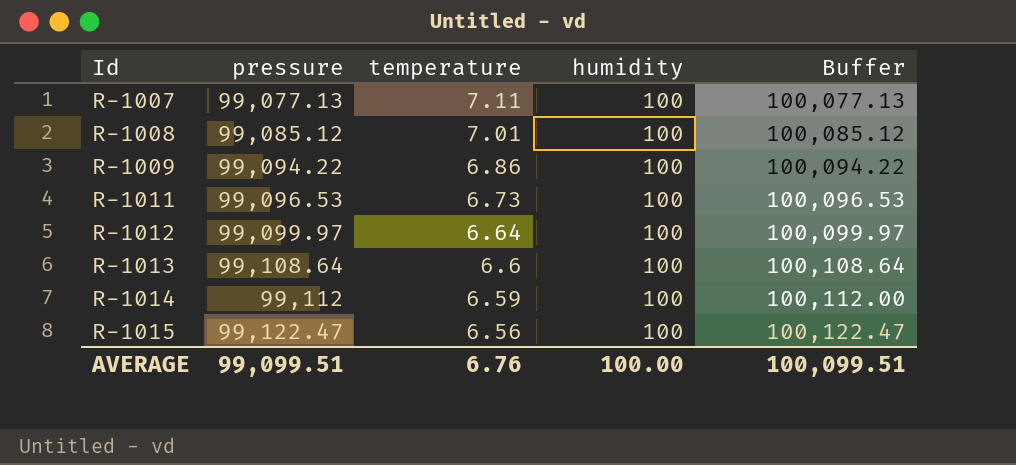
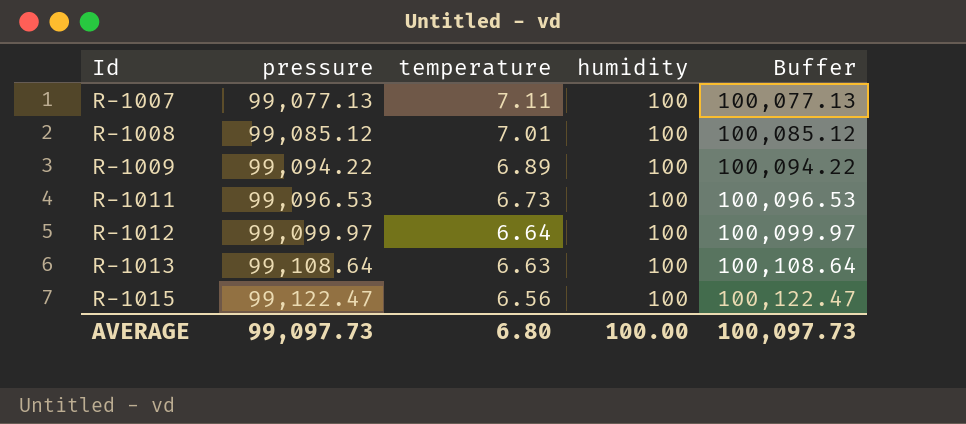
row R-1014: 99,112 | 6.59 | 100 | 100,112.00 -> none
R-1009 | temperature: 6.86 -> 6.89
R-1013 | temperature: 6.6 -> 6.63
AVERAGE | pressure: 99,099.51 -> 99,097.73
AVERAGE | temperature: 6.76 -> 6.80
AVERAGE | Buffer: 100,099.51 -> 100,097.73

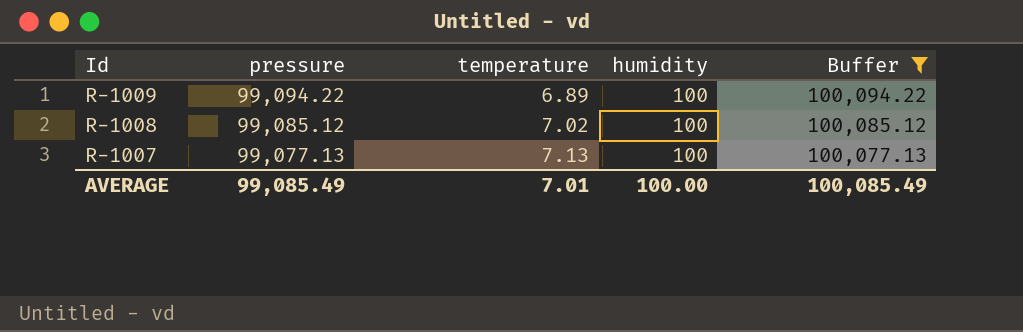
filter: none -> Buffer <= 100,094.22
row order: Id ascending -> Id descending
R-1008 | temperature: 7.01 -> 7.02
R-1007 | temperature: 7.11 -> 7.13
AVERAGE | pressure: 99,097.73 -> 99,085.49
AVERAGE | temperature: 6.80 -> 7.01
AVERAGE | Buffer: 100,097.73 -> 100,085.49

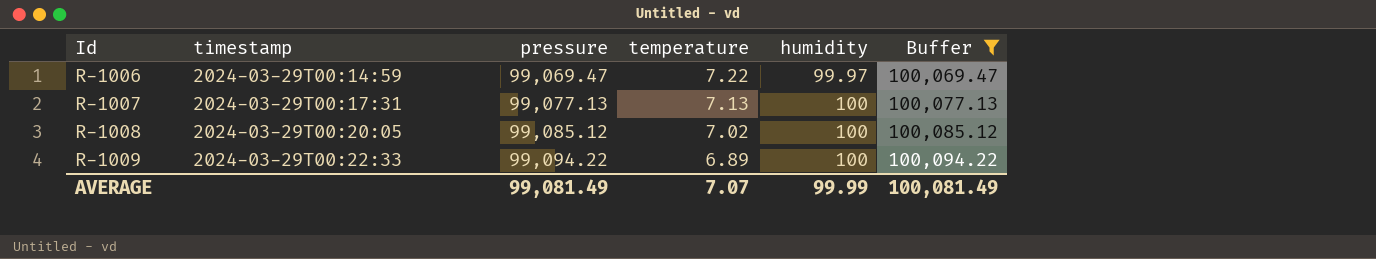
row order: Id descending -> Id ascending
column timestamp | position: none -> 2
row R-1006: none -> 2024-03-29T00:14:59 | 99,069.47 | 7.22 | 99.97 | 100,069.47
AVERAGE | pressure: 99,085.49 -> 99,081.49
AVERAGE | temperature: 7.01 -> 7.07
AVERAGE | humidity: 100.00 -> 99.99
AVERAGE | Buffer: 100,085.49 -> 100,081.49

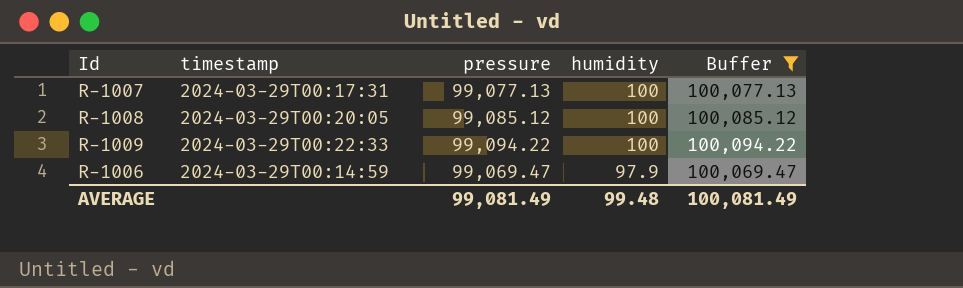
row order: Id ascending -> humidity descending
column temperature | position: 4 -> none
R-1006 | humidity: 99.97 -> 97.9
AVERAGE | humidity: 99.99 -> 99.48

